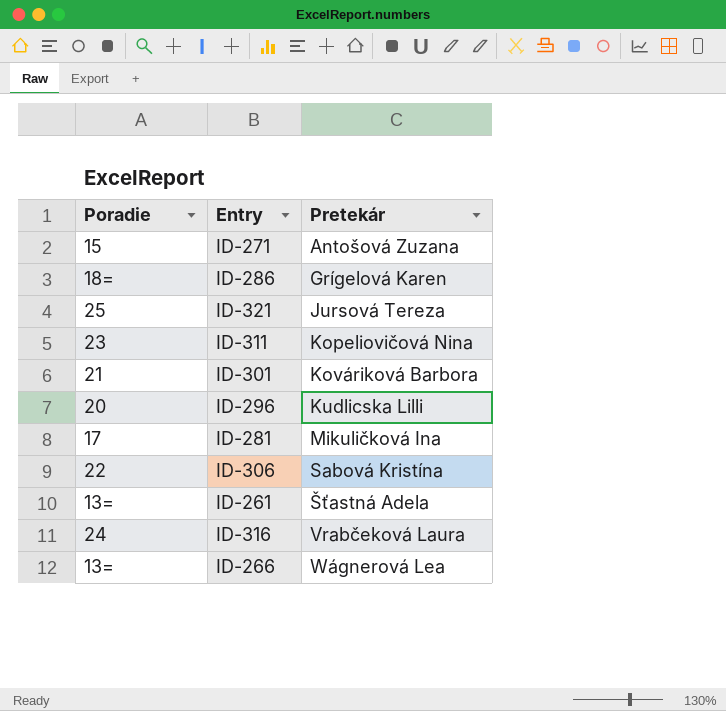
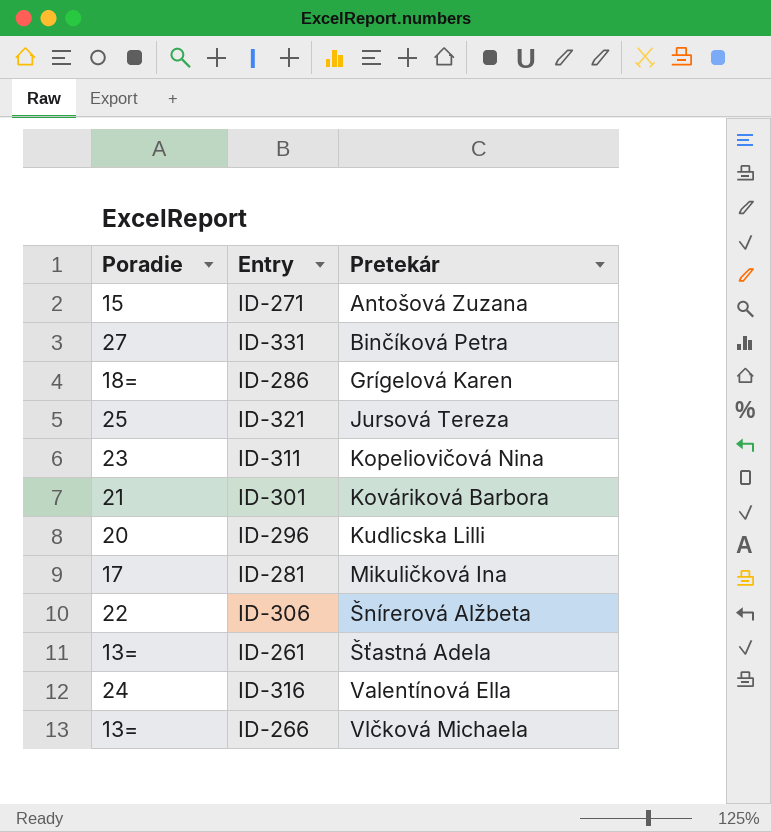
row ID-331: none -> 27 | Binčíková Petra
ID-306 | Pretekár: Sabová Kristína -> Šnírerová Alžbeta
ID-316 | Pretekár: Vrabčeková Laura -> Valentínová Ella
ID-266 | Pretekár: Wágnerová Lea -> Vlčková Michaela

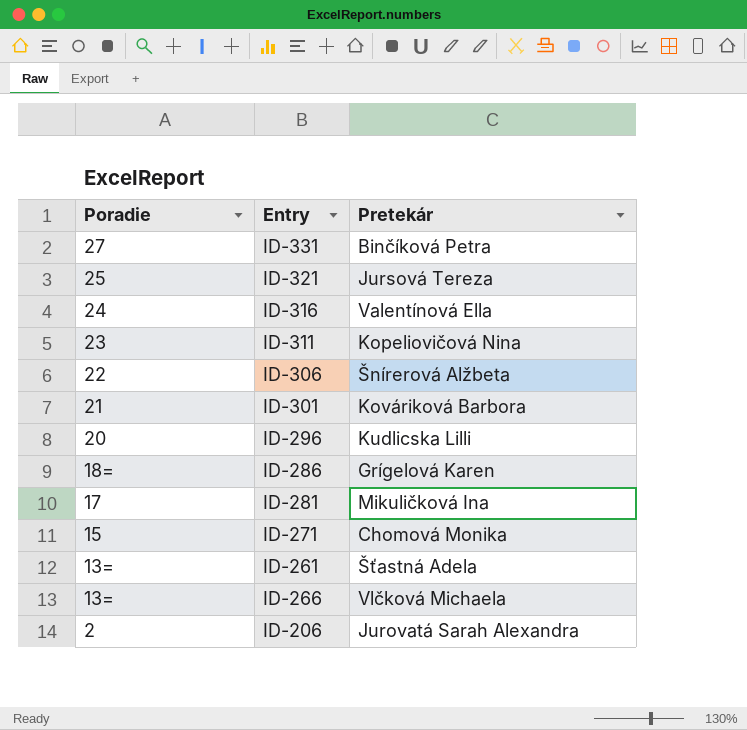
row order: Pretekár ascending -> Poradie descending
ID-271 | Pretekár: Antošová Zuzana -> Chomová Monika
row ID-206: none -> 2 | Jurovatá Sarah Alexandra

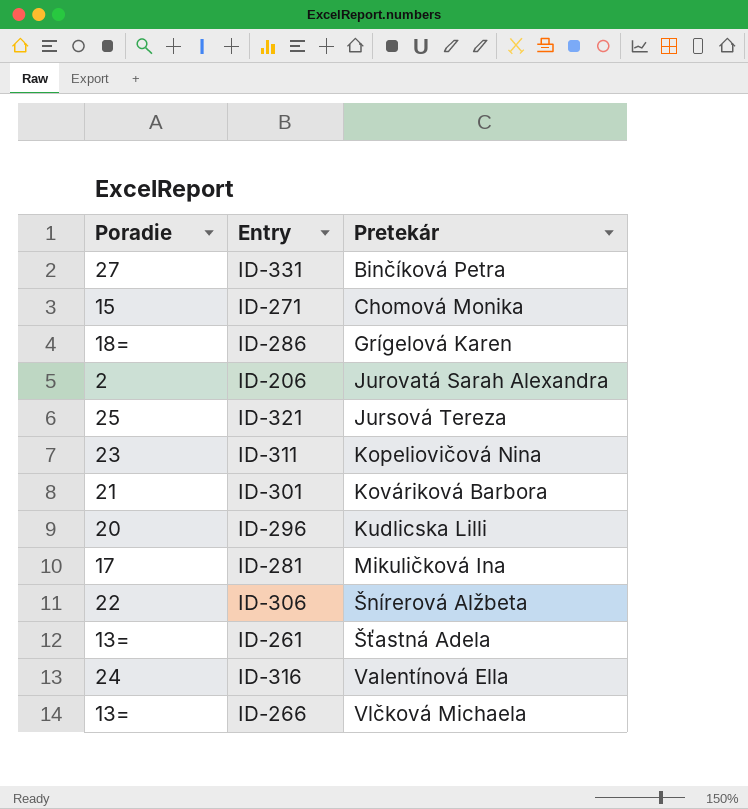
row order: Poradie descending -> Pretekár ascending

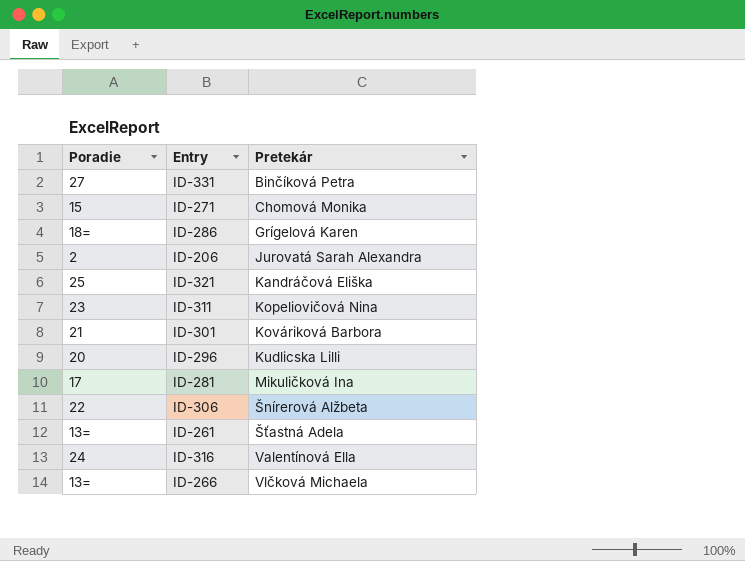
ID-321 | Pretekár: Jursová Tereza -> Kandráčová Eliška

